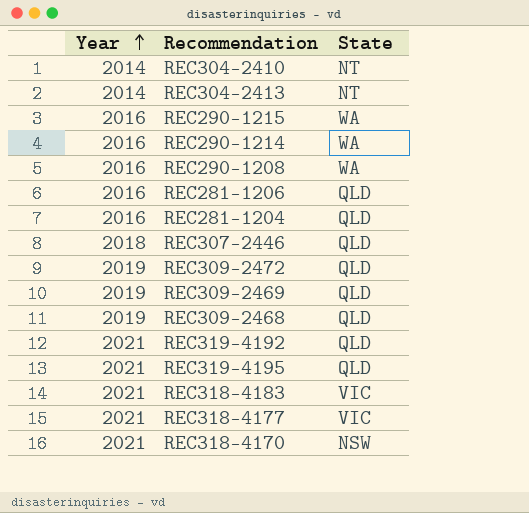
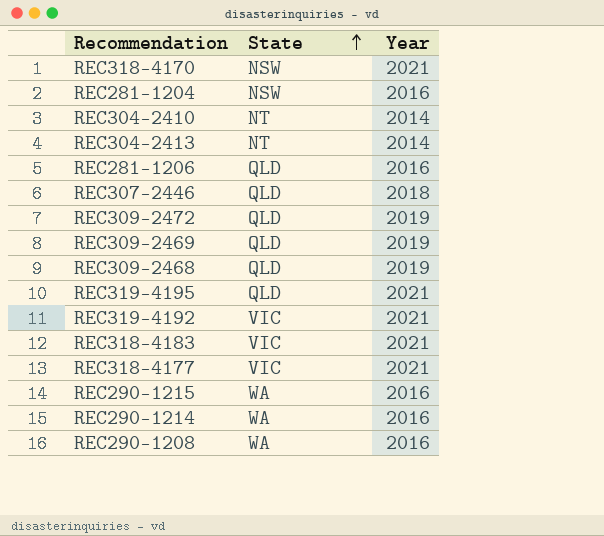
row order: Year ascending -> State ascending
column Year | position: 1 -> 3
REC281-1204 | State: QLD -> NSW
REC319-4192 | State: QLD -> VIC

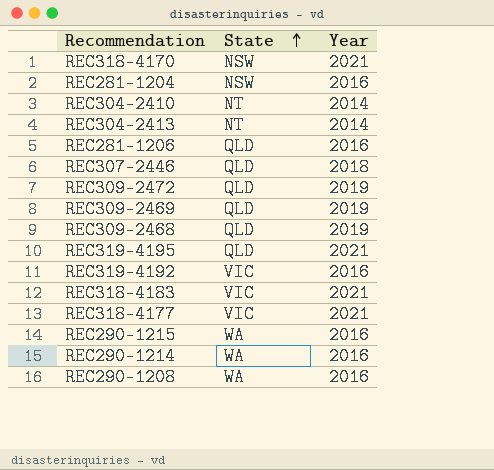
REC319-4192 | Year: 2021 -> 2016

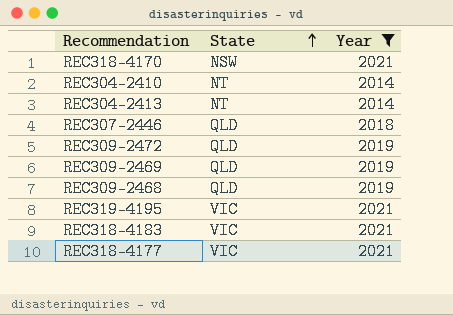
filter: none -> Year != 2016
REC319-4195 | State: QLD -> VIC

